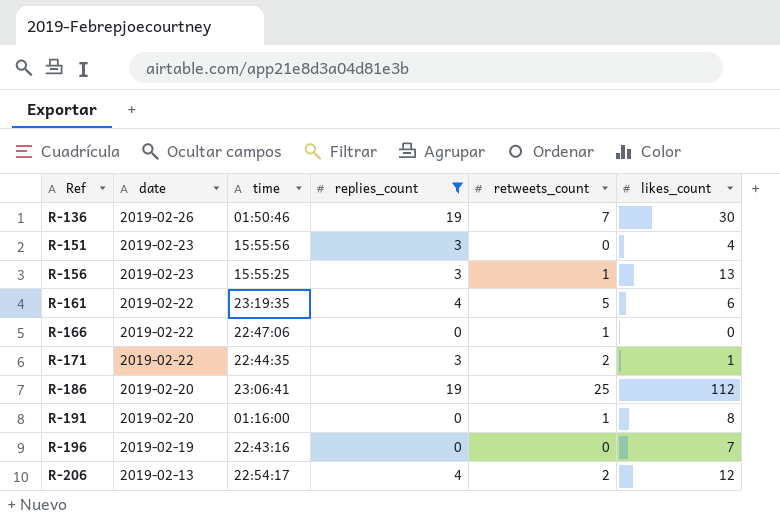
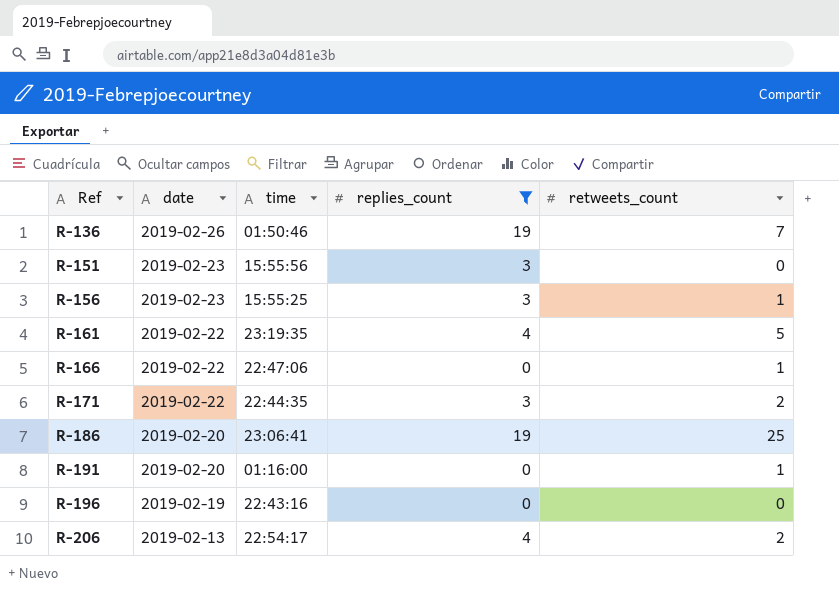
column likes_count | position: 6 -> none

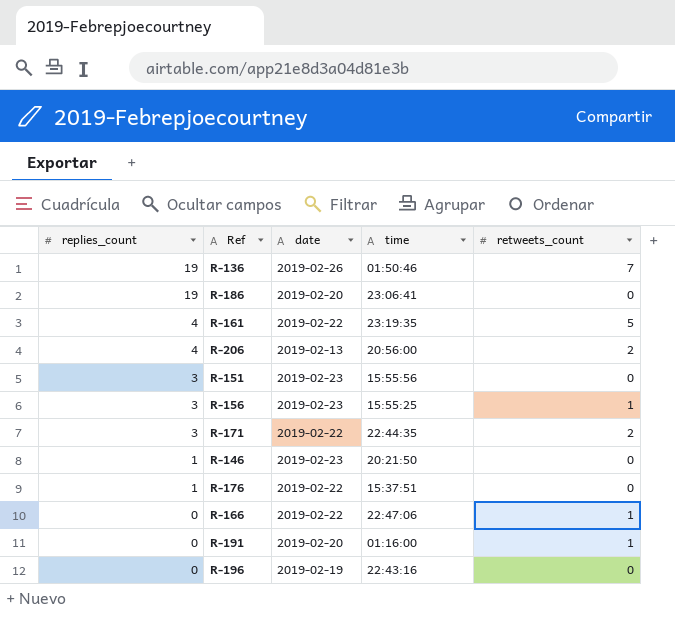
filter: replies_count != 1 -> none
row order: Ref ascending -> replies_count descending
column replies_count | position: 4 -> 1
R-186 | retweets_count: 25 -> 0
R-206 | time: 22:54:17 -> 20:56:00

